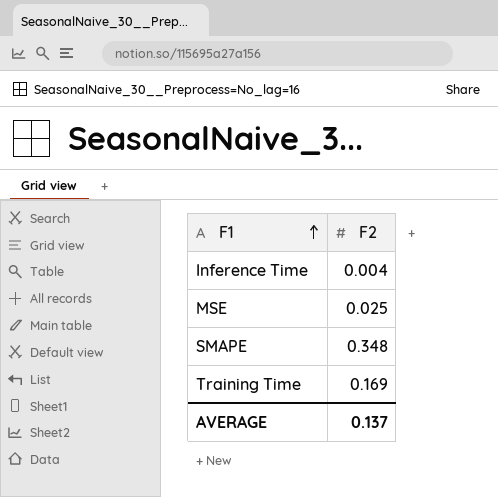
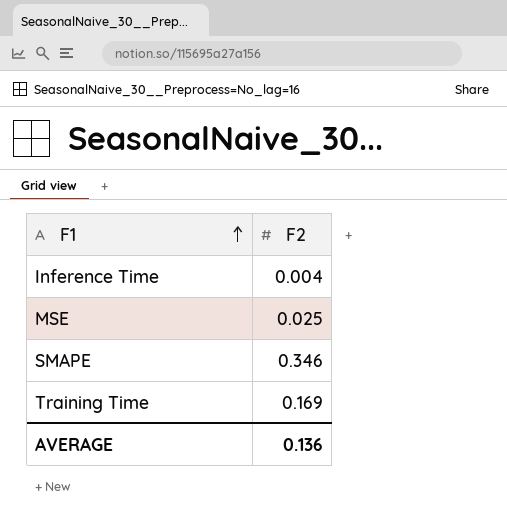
SMAPE | F2: 0.348 -> 0.346
AVERAGE | F2: 0.137 -> 0.136

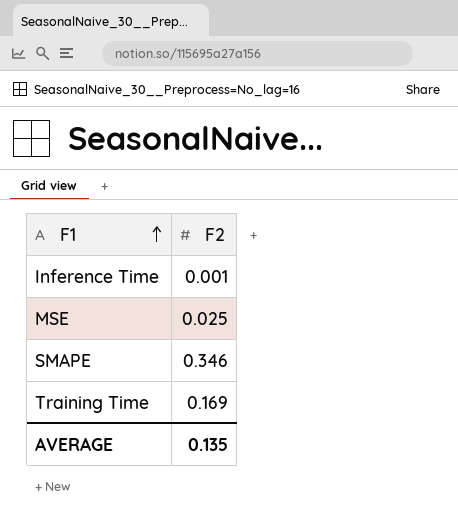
Inference Time | F2: 0.004 -> 0.001
AVERAGE | F2: 0.136 -> 0.135

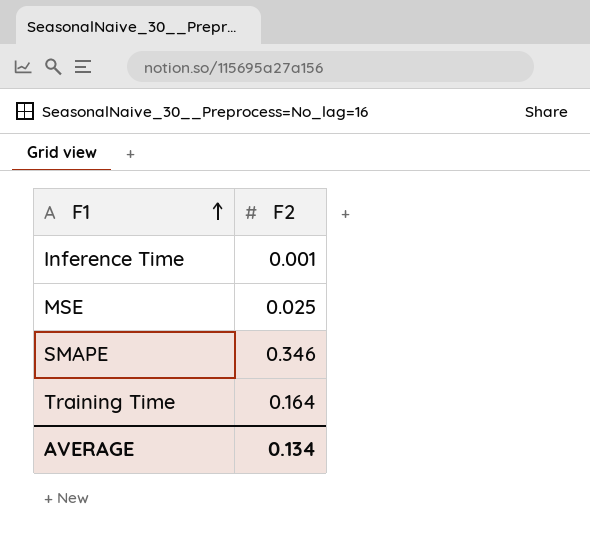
Training Time | F2: 0.169 -> 0.164
AVERAGE | F2: 0.135 -> 0.134

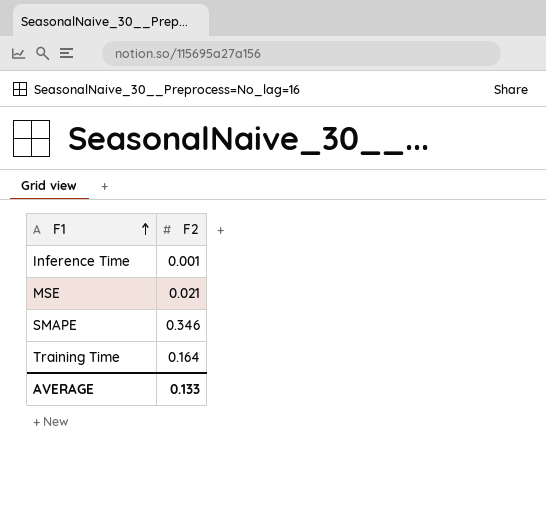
MSE | F2: 0.025 -> 0.021
AVERAGE | F2: 0.134 -> 0.133

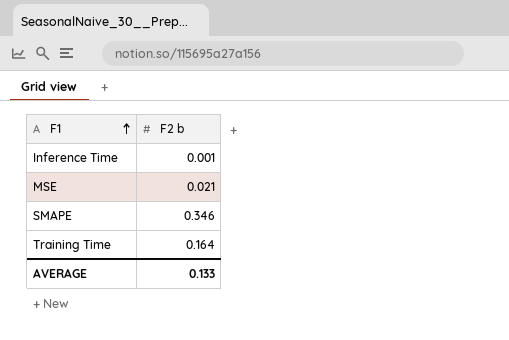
column name: F2 -> F2 b

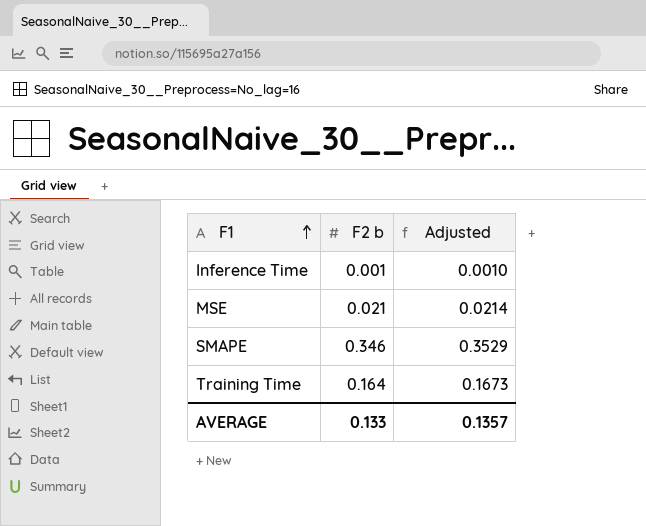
column Adjusted | formula: none -> [F2 b] * 1.02

